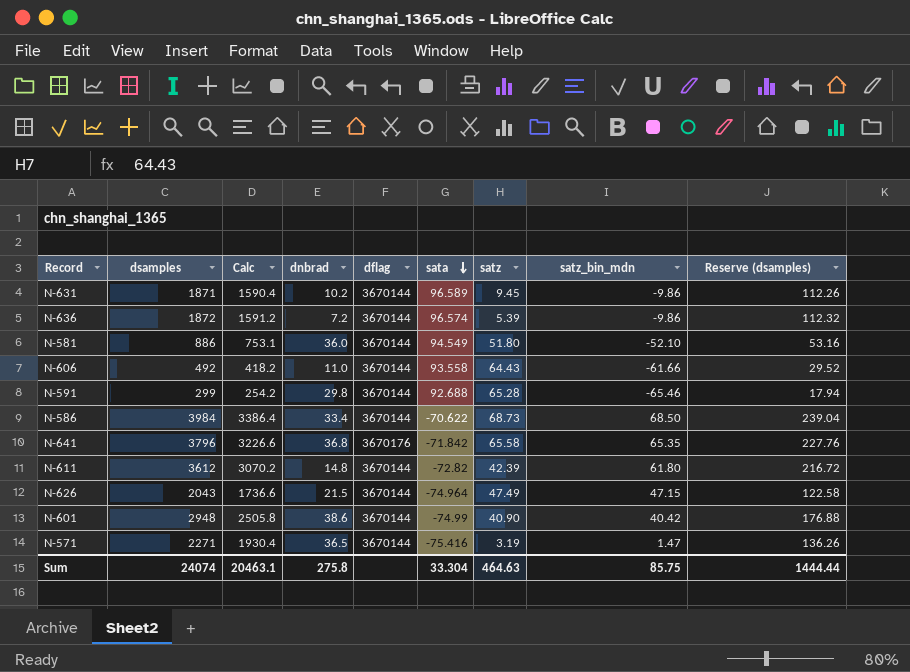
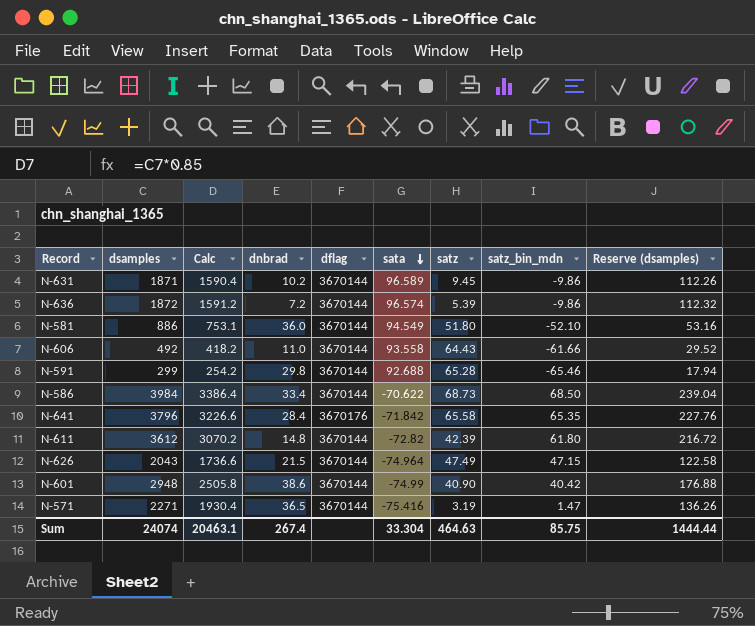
N-641 | dnbrad: 36.8 -> 28.4
Sum | dnbrad: 275.8 -> 267.4

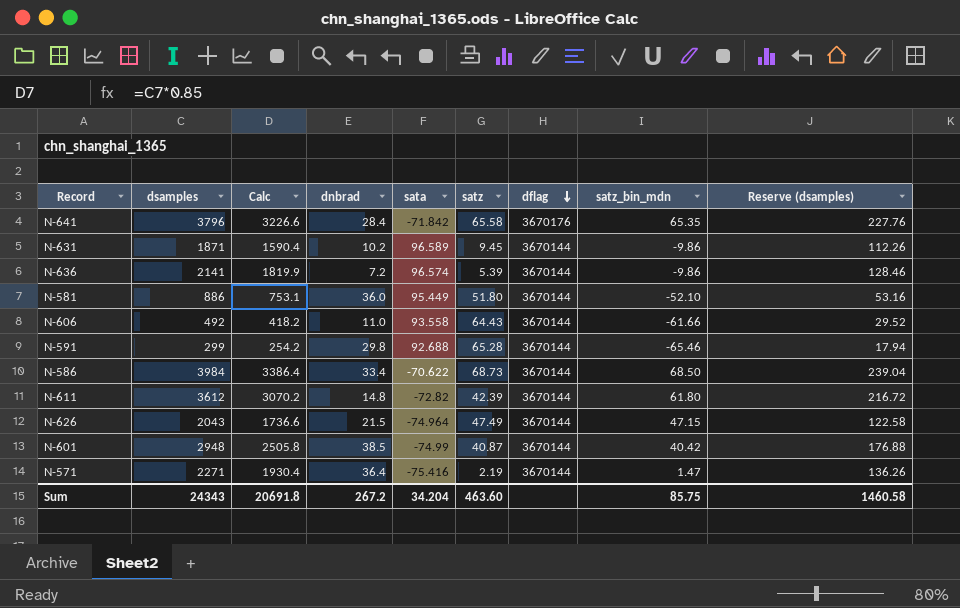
row order: sata descending -> dflag descending
column dflag | position: 5 -> 7
N-636 | dsamples: 1872 -> 2141
N-636 | Calc: 1591.2 -> 1819.9
N-636 | Reserve (dsamples): 112.32 -> 128.46
N-581 | sata: 94.549 -> 95.449
N-601 | dnbrad: 38.6 -> 38.5
N-601 | satz: 40.90 -> 40.87
N-571 | dnbrad: 36.5 -> 36.4
N-571 | satz: 3.19 -> 2.19
Sum | dsamples: 24074 -> 24343
Sum | Calc: 20463.1 -> 20691.8
Sum | dnbrad: 267.4 -> 267.2
Sum | sata: 33.304 -> 34.204
Sum | satz: 464.63 -> 463.60
Sum | Reserve (dsamples): 1444.44 -> 1460.58

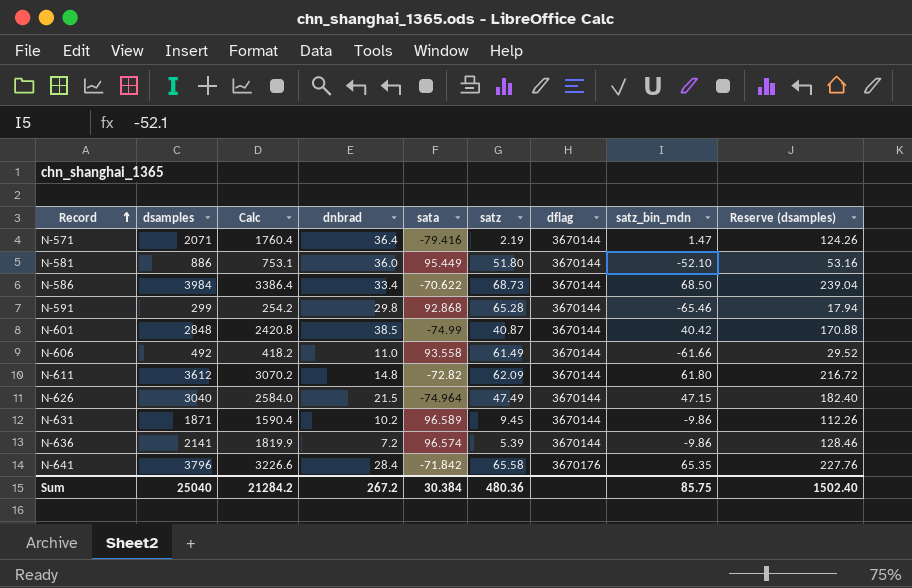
row order: dflag descending -> Record ascending
N-571 | dsamples: 2271 -> 2071
N-571 | Calc: 1930.4 -> 1760.4
N-571 | sata: -75.416 -> -79.416
N-571 | Reserve (dsamples): 136.26 -> 124.26
N-591 | sata: 92.688 -> 92.868
N-601 | dsamples: 2948 -> 2848
N-601 | Calc: 2505.8 -> 2420.8
N-601 | Reserve (dsamples): 176.88 -> 170.88
N-606 | satz: 64.43 -> 61.49
N-611 | satz: 42.39 -> 62.09
N-626 | dsamples: 2043 -> 3040
N-626 | Calc: 1736.6 -> 2584.0
N-626 | Reserve (dsamples): 122.58 -> 182.40
Sum | dsamples: 24343 -> 25040
Sum | Calc: 20691.8 -> 21284.2
Sum | sata: 34.204 -> 30.384
Sum | satz: 463.60 -> 480.36
Sum | Reserve (dsamples): 1460.58 -> 1502.40

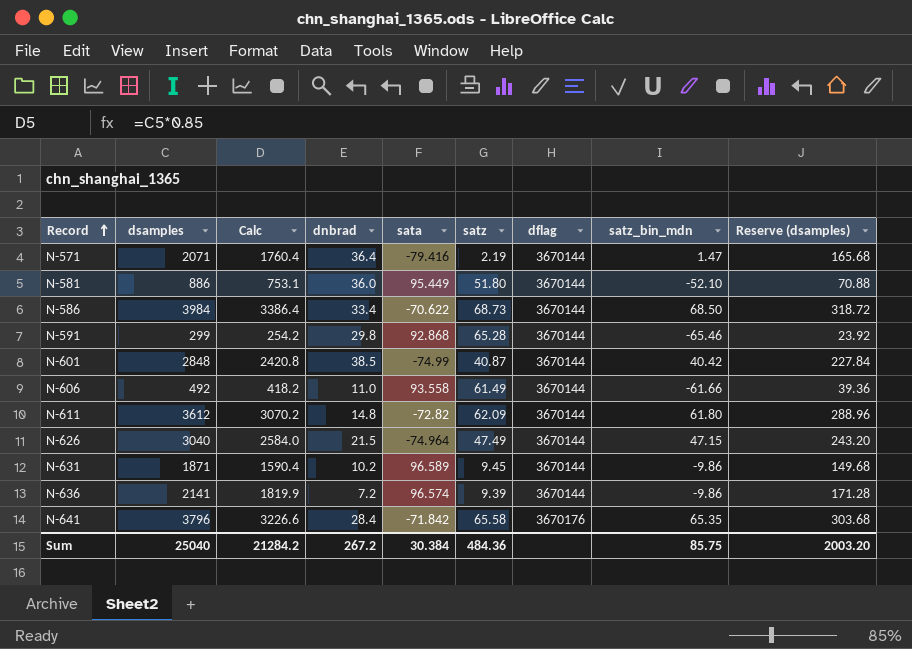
column Reserve (dsamples) | formula: [dsamples] * 0.06 -> [dsamples] * 0.08
N-636 | satz: 5.39 -> 9.39
Sum | satz: 480.36 -> 484.36
Sum | Reserve (dsamples): 1502.40 -> 2003.20

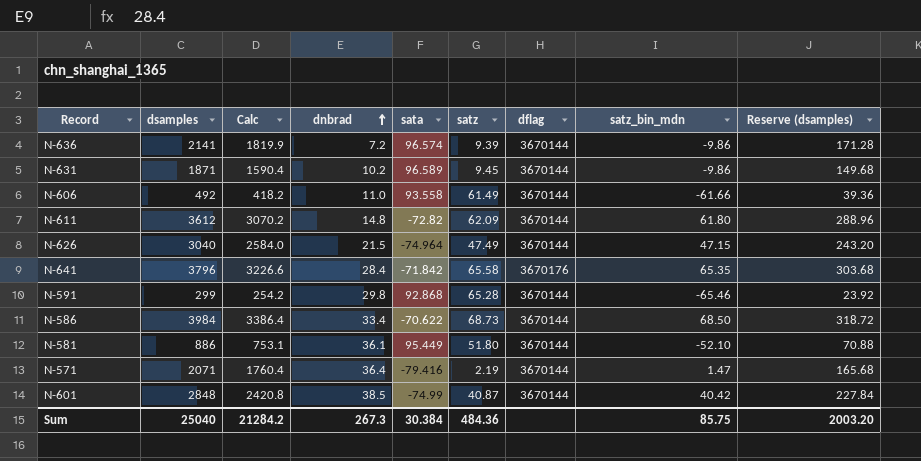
row order: Record ascending -> dnbrad ascending
N-581 | dnbrad: 36.0 -> 36.1
Sum | dnbrad: 267.2 -> 267.3

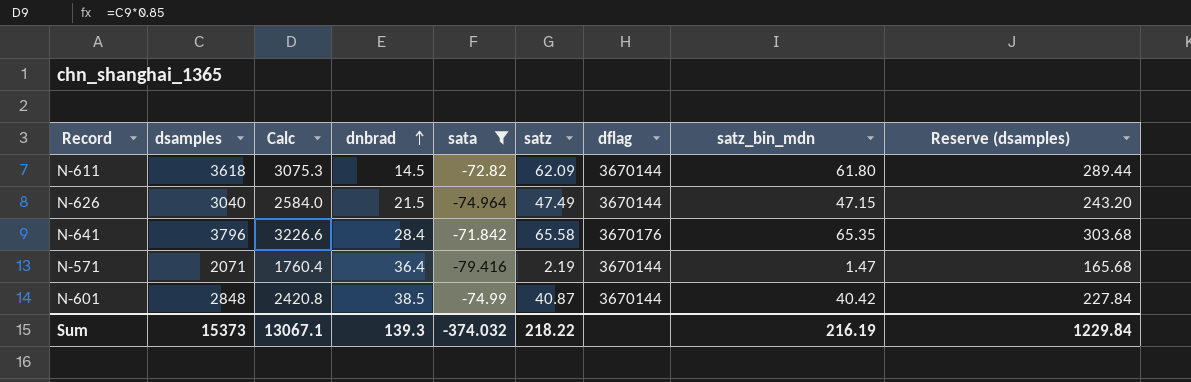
filter: none -> sata <= -71.842
N-611 | dsamples: 3612 -> 3618
N-611 | Calc: 3070.2 -> 3075.3
N-611 | dnbrad: 14.8 -> 14.5
N-611 | Reserve (dsamples): 288.96 -> 289.44
Sum | dsamples: 25040 -> 15373
Sum | Calc: 21284.2 -> 13067.1
Sum | dnbrad: 267.3 -> 139.3
Sum | sata: 30.384 -> -374.032
Sum | satz: 484.36 -> 218.22
Sum | satz_bin_mdn: 85.75 -> 216.19
Sum | Reserve (dsamples): 2003.20 -> 1229.84

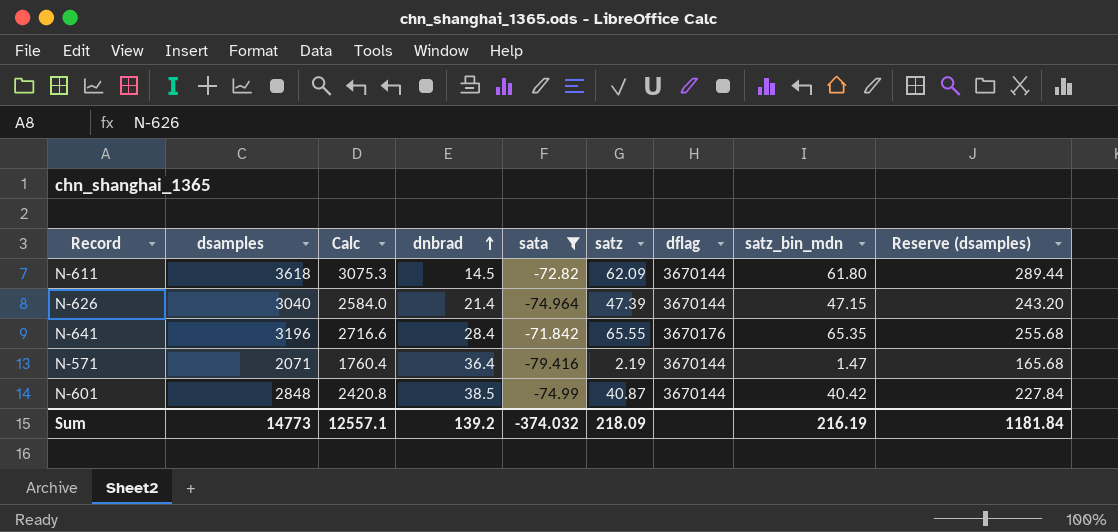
N-626 | dnbrad: 21.5 -> 21.4
N-626 | satz: 47.49 -> 47.39
N-641 | dsamples: 3796 -> 3196
N-641 | Calc: 3226.6 -> 2716.6
N-641 | satz: 65.58 -> 65.55
N-641 | Reserve (dsamples): 303.68 -> 255.68
Sum | dsamples: 15373 -> 14773
Sum | Calc: 13067.1 -> 12557.1
Sum | dnbrad: 139.3 -> 139.2
Sum | satz: 218.22 -> 218.09
Sum | Reserve (dsamples): 1229.84 -> 1181.84

